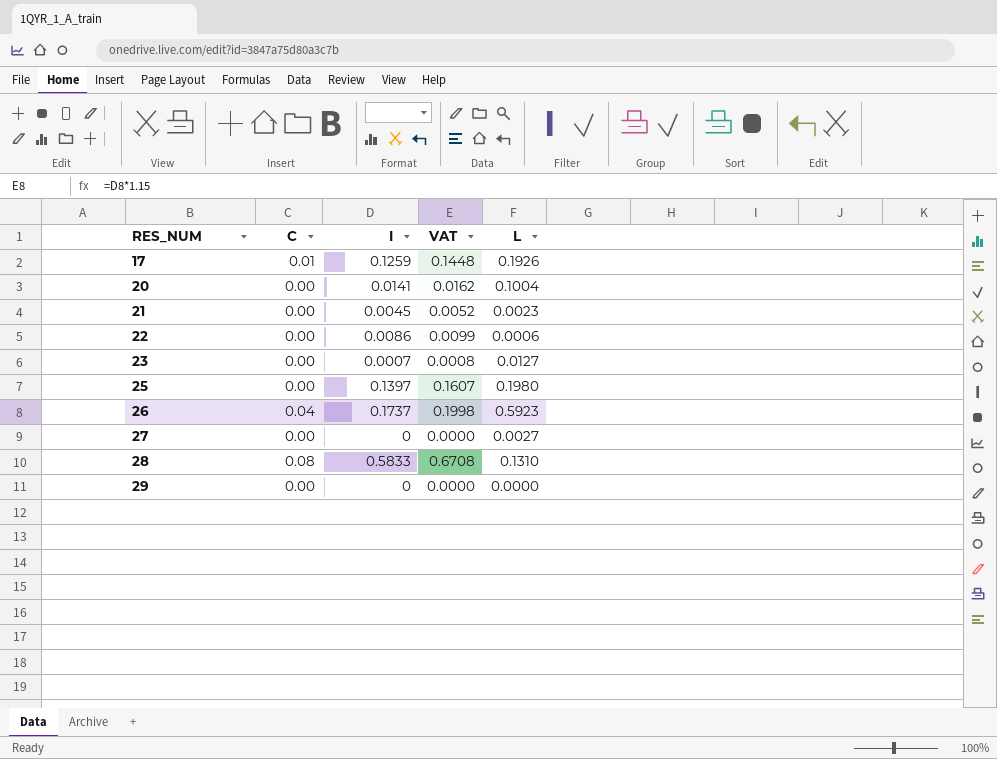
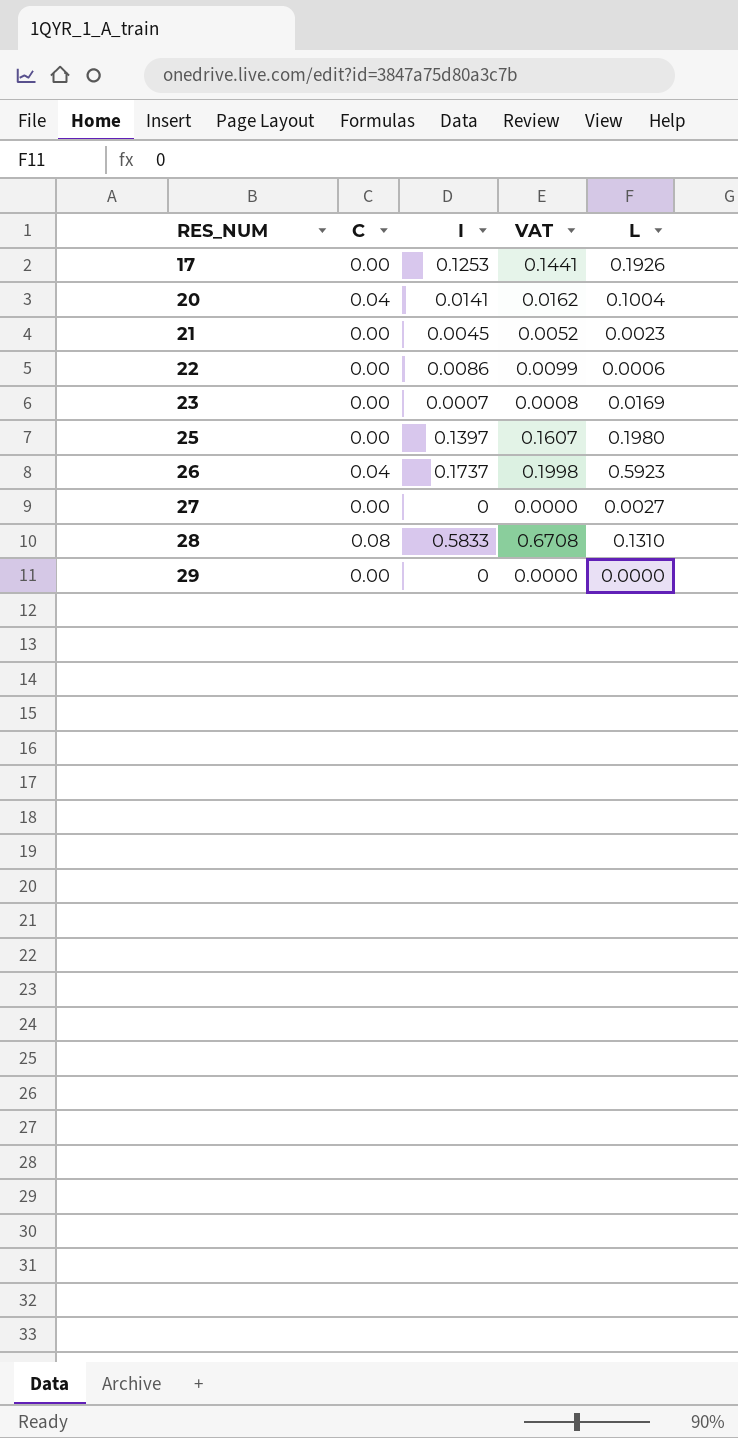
17 | C: 0.01 -> 0.00
17 | I: 0.1259 -> 0.1253
17 | VAT: 0.1448 -> 0.1441
20 | C: 0.00 -> 0.04
23 | L: 0.0127 -> 0.0169

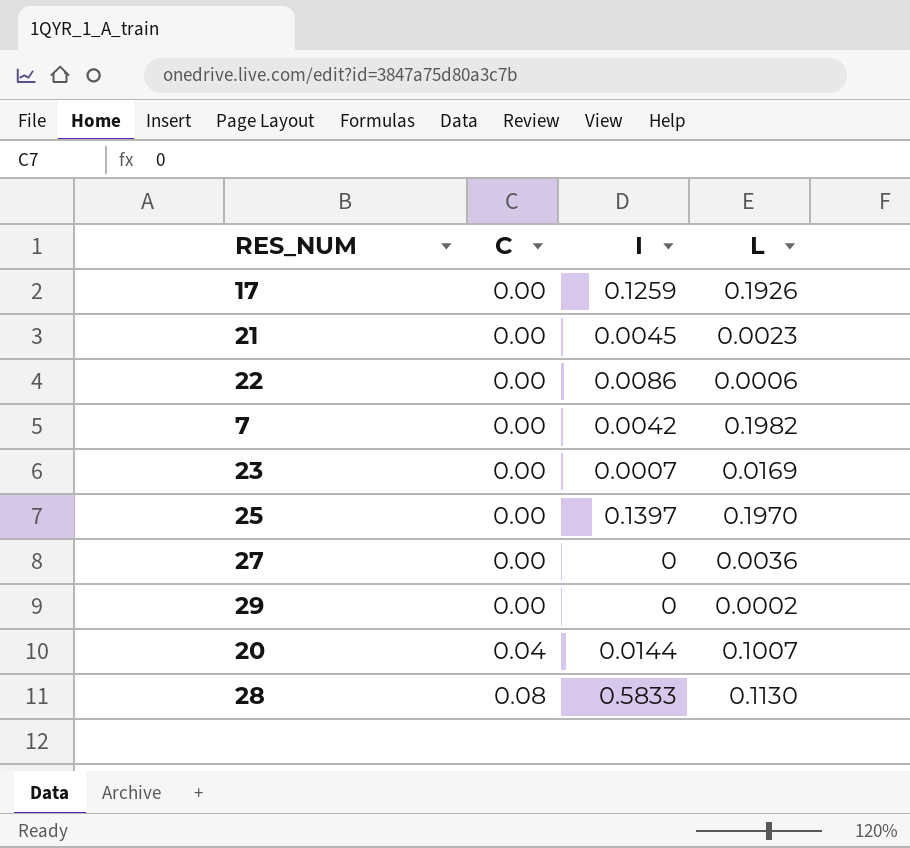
row order: RES_NUM ascending -> C ascending
column VAT | formula: [I] * 1.15 -> none
row 26: 0.04 | 0.1737 | 0.1998 | 0.5923 -> none
17 | I: 0.1253 -> 0.1259
row 7: none -> 0.00 | 0.0042 | 0.1982
25 | L: 0.1980 -> 0.1970
27 | L: 0.0027 -> 0.0036
29 | L: 0.0000 -> 0.0002
20 | I: 0.0141 -> 0.0144
20 | L: 0.1004 -> 0.1007
28 | L: 0.1310 -> 0.1130

